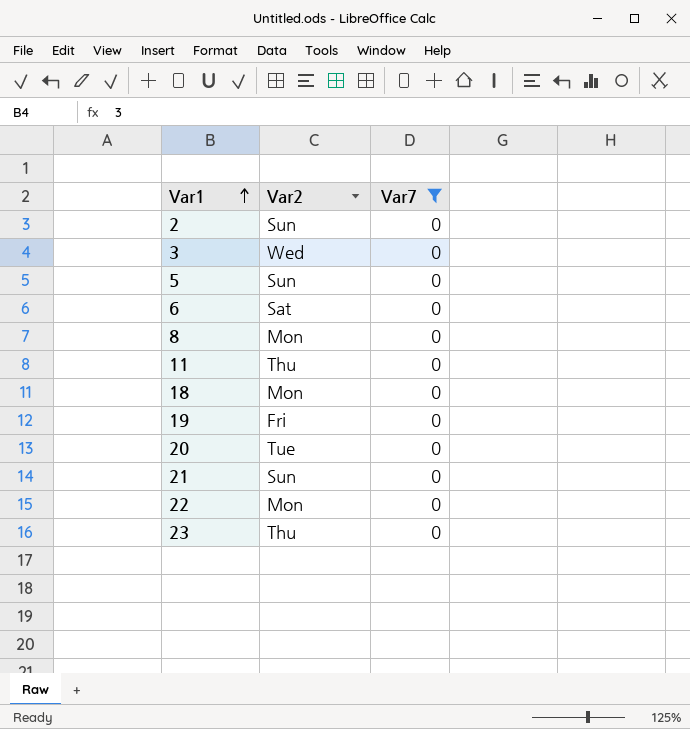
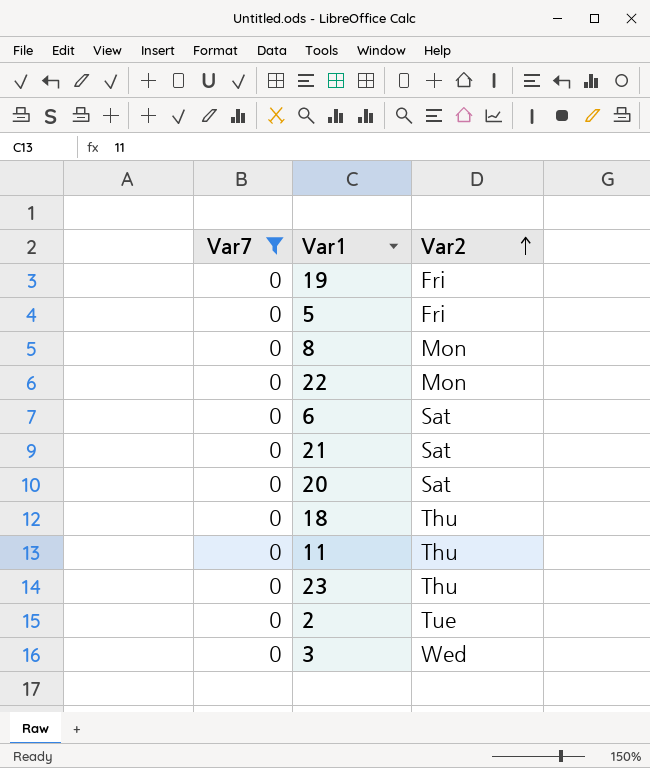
row order: Var1 ascending -> Var2 ascending
column Var7 | position: 3 -> 1
5 | Var2: Sun -> Fri
21 | Var2: Sun -> Sat
20 | Var2: Tue -> Sat
18 | Var2: Mon -> Thu
2 | Var2: Sun -> Tue

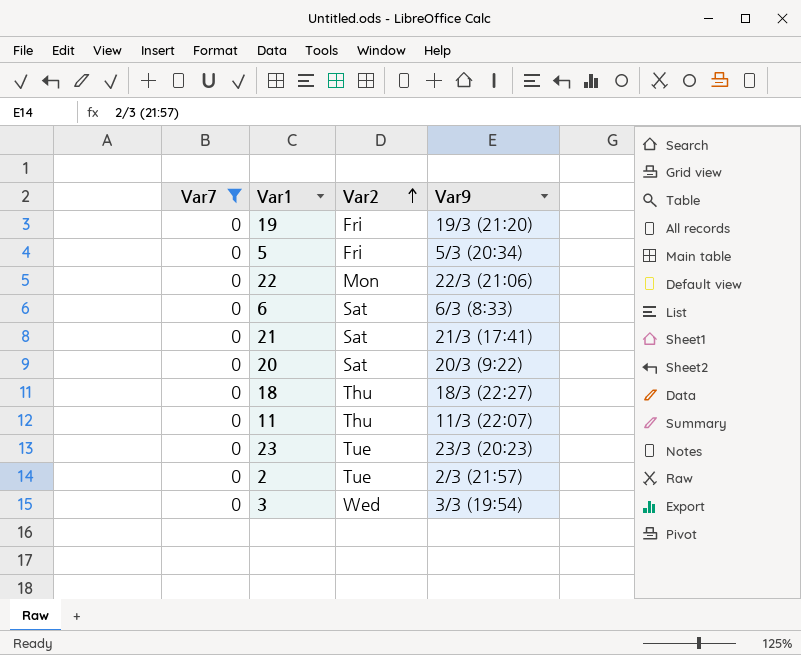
column Var9 | position: none -> 4
row 8: 0 | Mon -> none
23 | Var2: Thu -> Tue

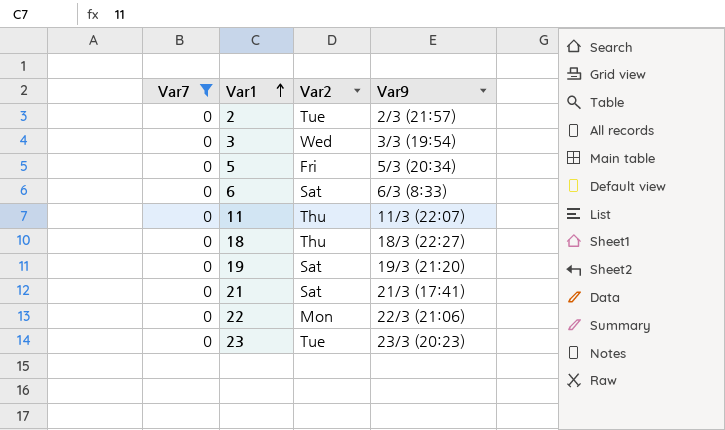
row order: Var2 ascending -> Var1 ascending
row 20: 0 | Sat | 20/3 (9:22) -> none
19 | Var2: Fri -> Sat

